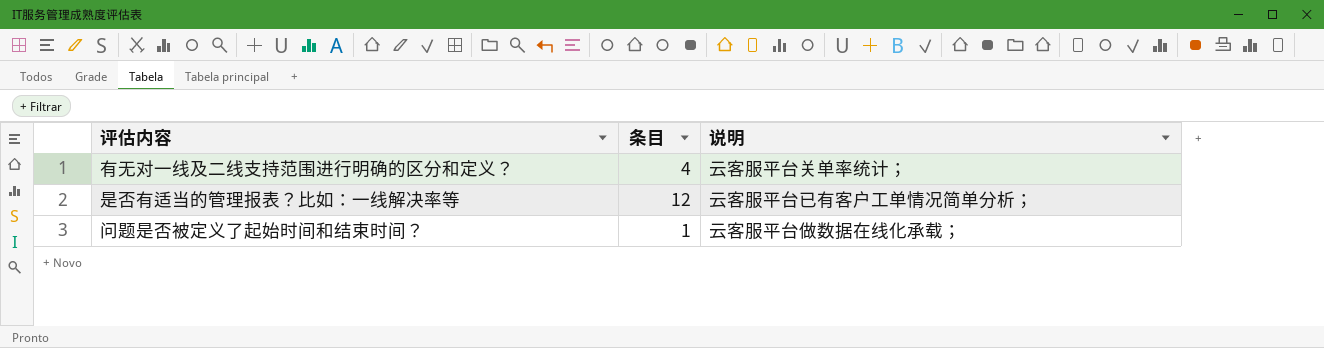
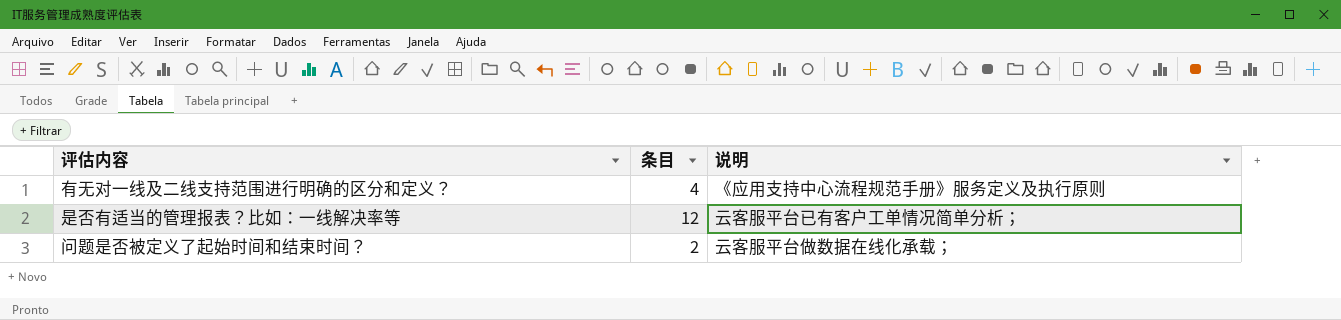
有无对一线及二线支持范围进行明确的区分和定义？ | 说明: 云客服平台关单率统计； -> 《应用支持中心流程规范手册》服务定义及执行原则
问题是否被定义了起始时间和结束时间？ | 条目: 1 -> 2

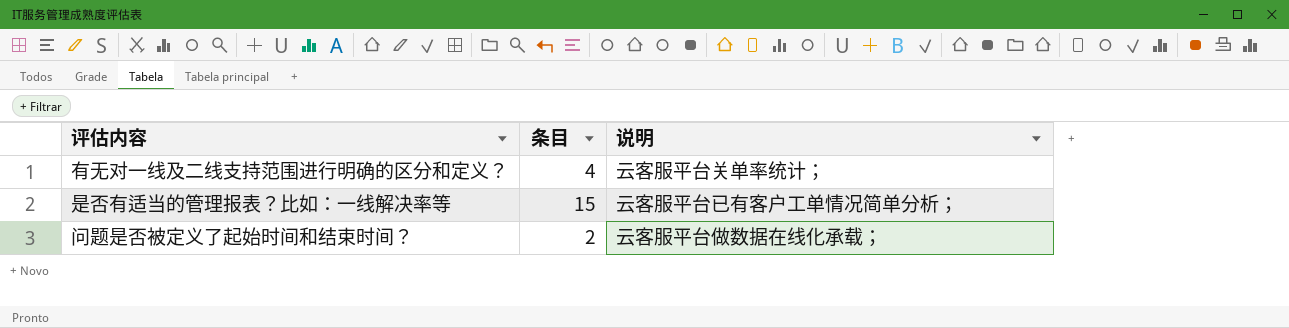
有无对一线及二线支持范围进行明确的区分和定义？ | 说明: 《应用支持中心流程规范手册》服务定义及执行原则 -> 云客服平台关单率统计；
是否有适当的管理报表？比如：一线解决率等 | 条目: 12 -> 15

